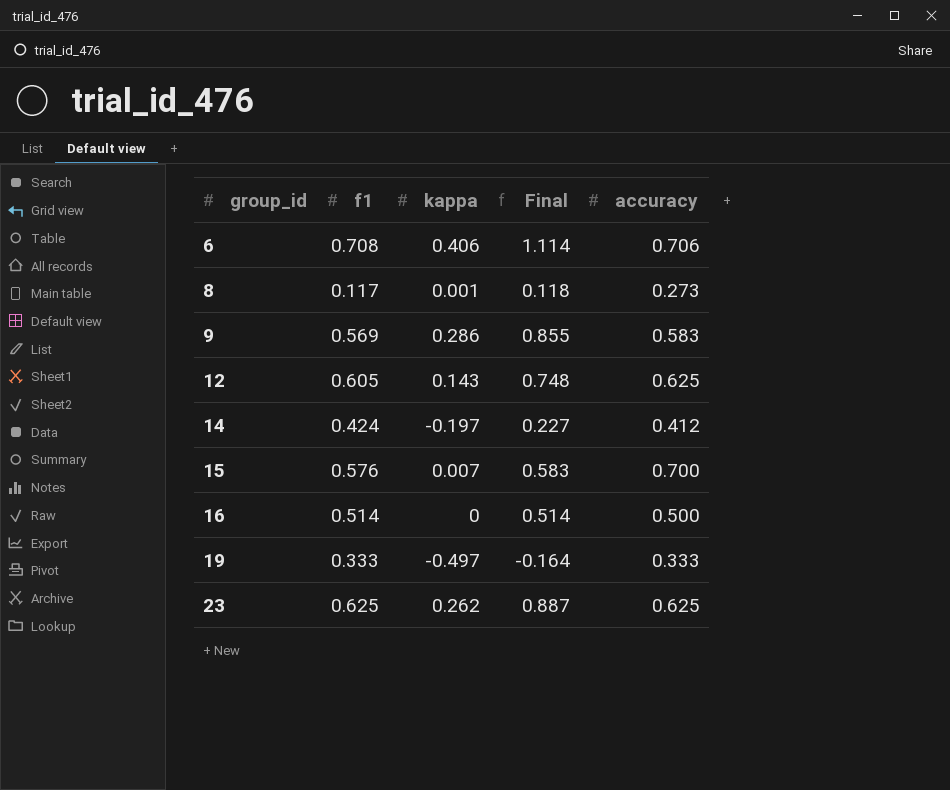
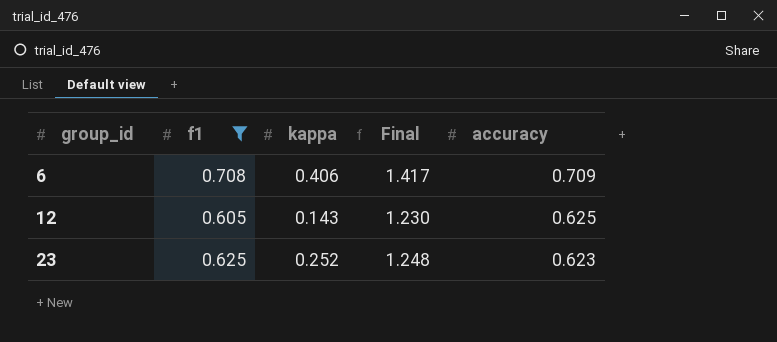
filter: none -> f1 >= 0.605
column Final | formula: [f1] + [kappa] -> [f1] + [accuracy]
6 | accuracy: 0.706 -> 0.709
23 | kappa: 0.262 -> 0.252
23 | accuracy: 0.625 -> 0.623

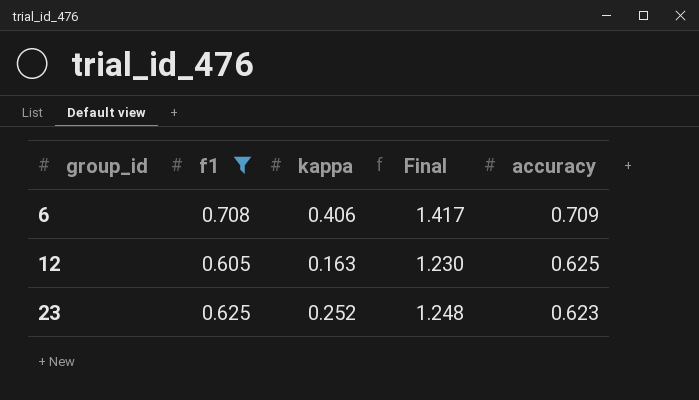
12 | kappa: 0.143 -> 0.163

